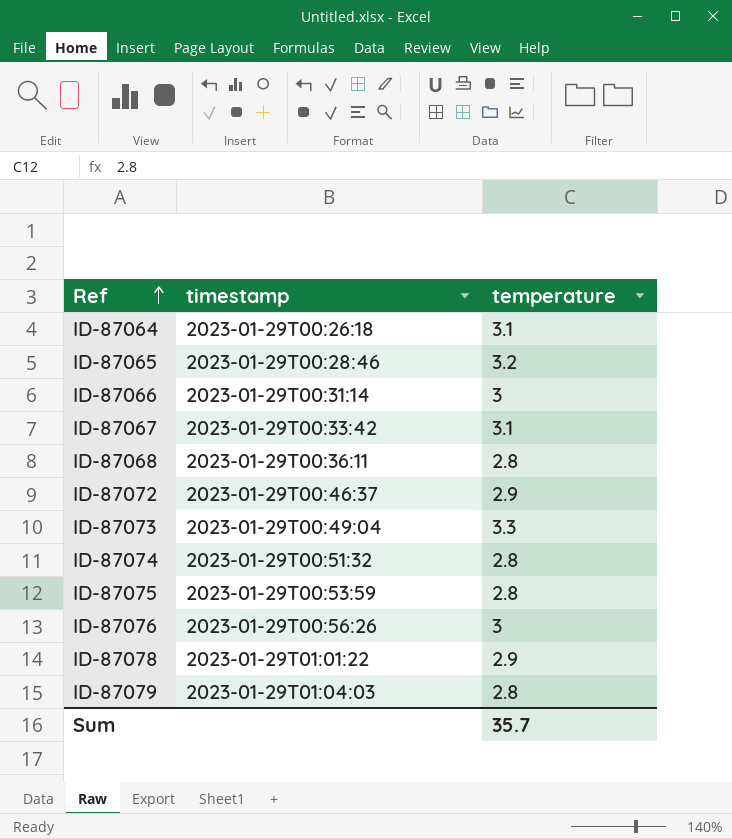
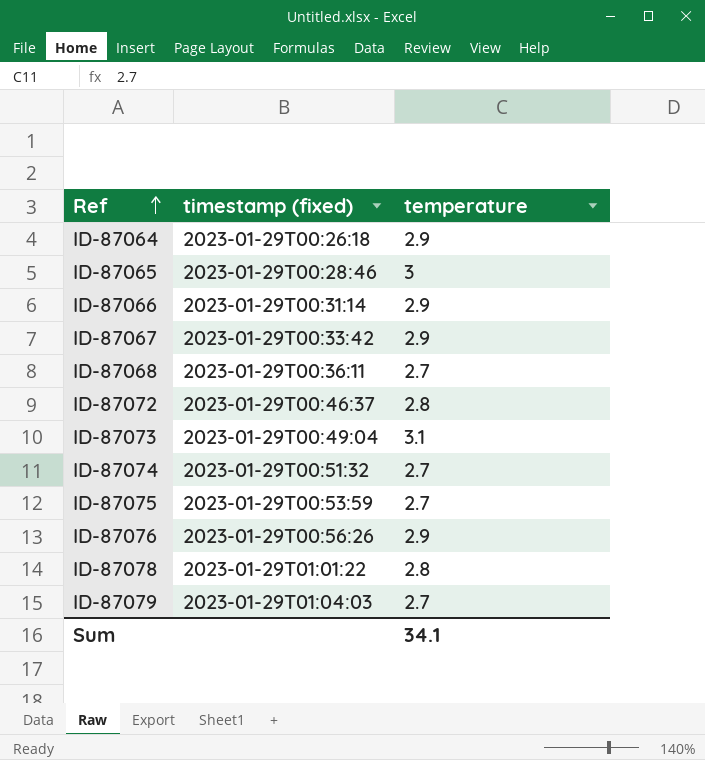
column name: timestamp -> timestamp (fixed)
ID-87064 | temperature: 3.1 -> 2.9
ID-87065 | temperature: 3.2 -> 3
ID-87066 | temperature: 3 -> 2.9
ID-87067 | temperature: 3.1 -> 2.9
ID-87068 | temperature: 2.8 -> 2.7
ID-87072 | temperature: 2.9 -> 2.8
ID-87073 | temperature: 3.3 -> 3.1
ID-87074 | temperature: 2.8 -> 2.7
ID-87075 | temperature: 2.8 -> 2.7
ID-87076 | temperature: 3 -> 2.9
ID-87078 | temperature: 2.9 -> 2.8
ID-87079 | temperature: 2.8 -> 2.7
Sum | temperature: 35.7 -> 34.1

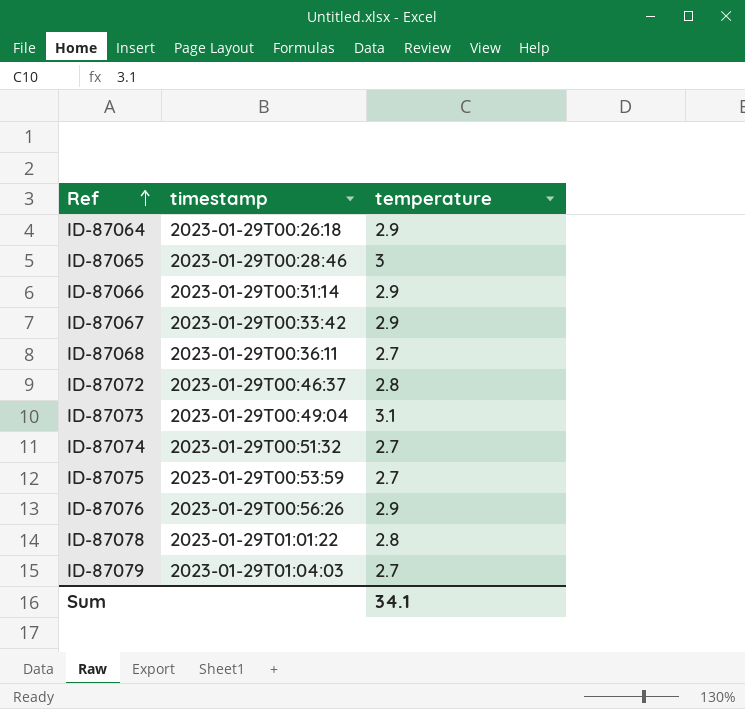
column name: timestamp (fixed) -> timestamp

